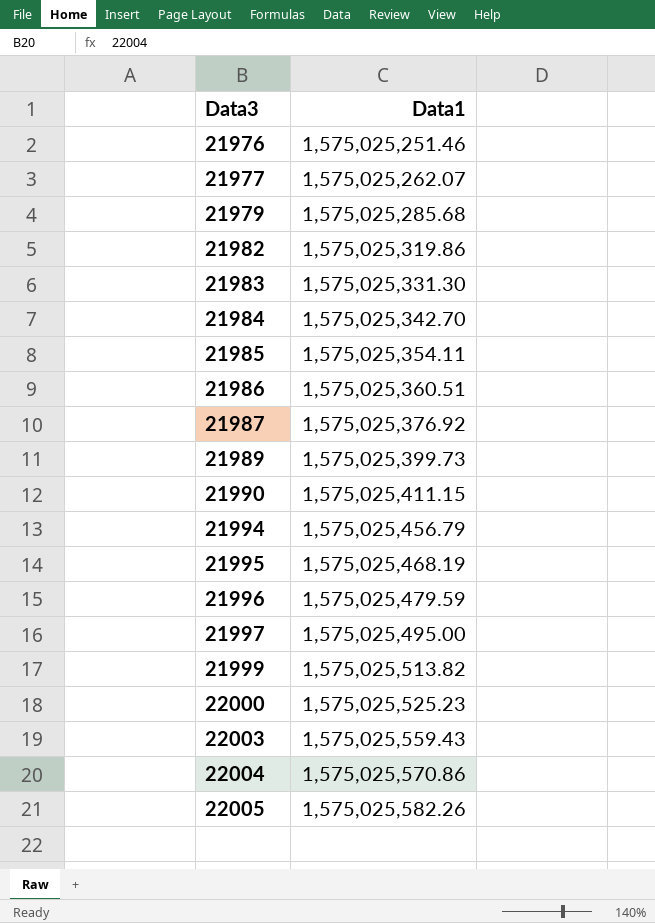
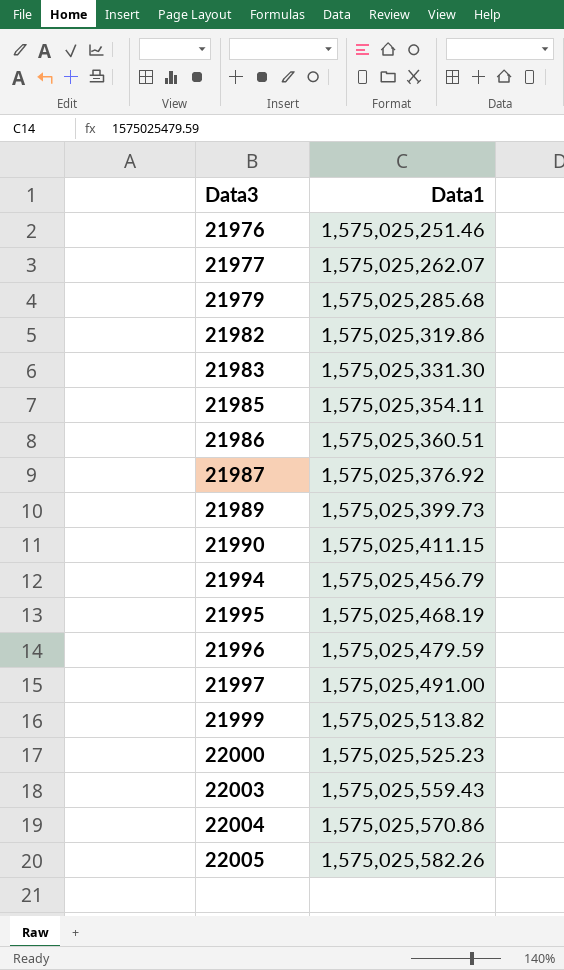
row 21984: 1,575,025,342.70 -> none
21997 | Data1: 1,575,025,495.00 -> 1,575,025,491.00

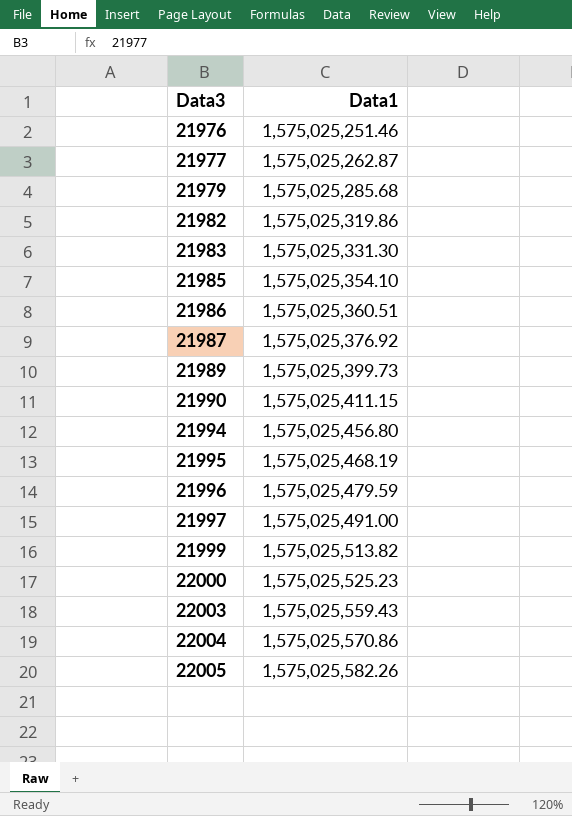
21977 | Data1: 1,575,025,262.07 -> 1,575,025,262.87
21985 | Data1: 1,575,025,354.11 -> 1,575,025,354.10
21994 | Data1: 1,575,025,456.79 -> 1,575,025,456.80

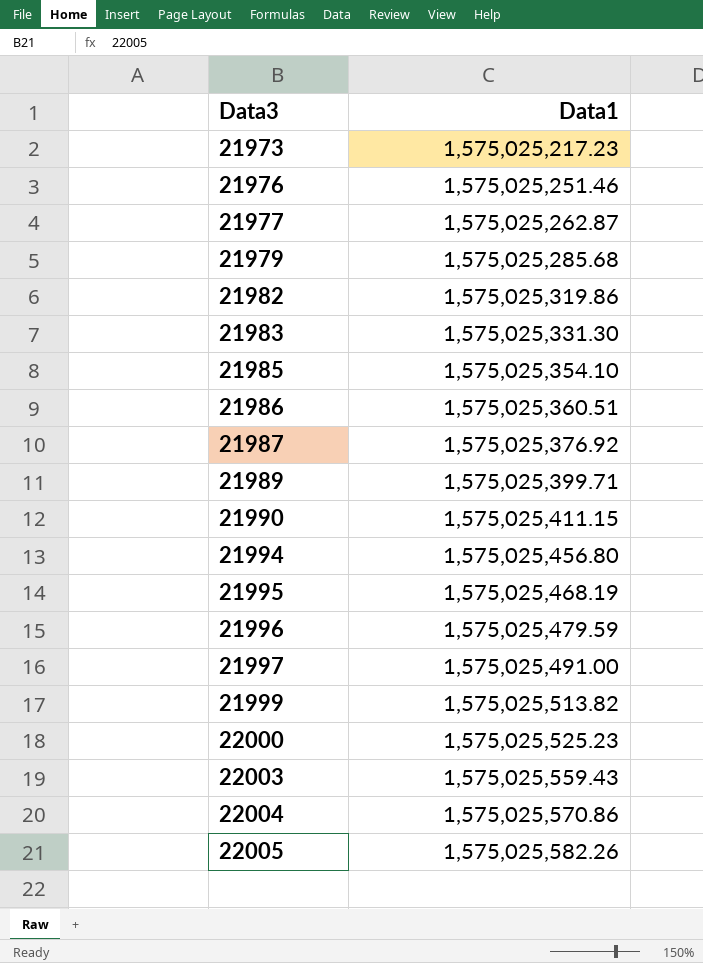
row 21973: none -> 1,575,025,217.23
21989 | Data1: 1,575,025,399.73 -> 1,575,025,399.71

